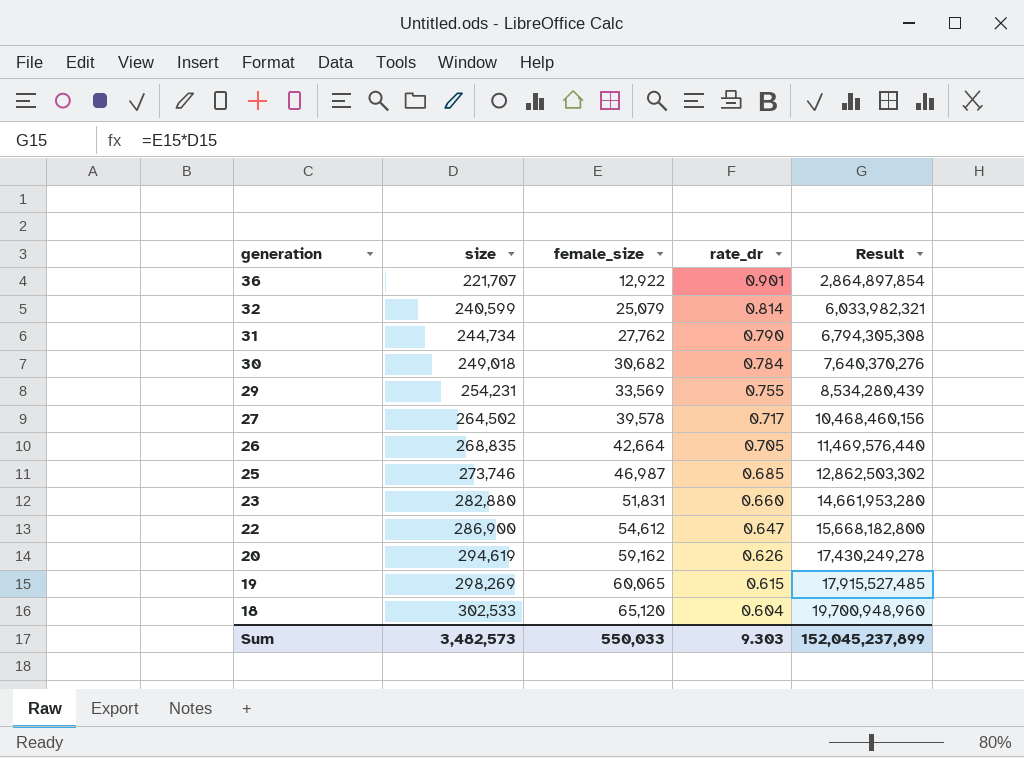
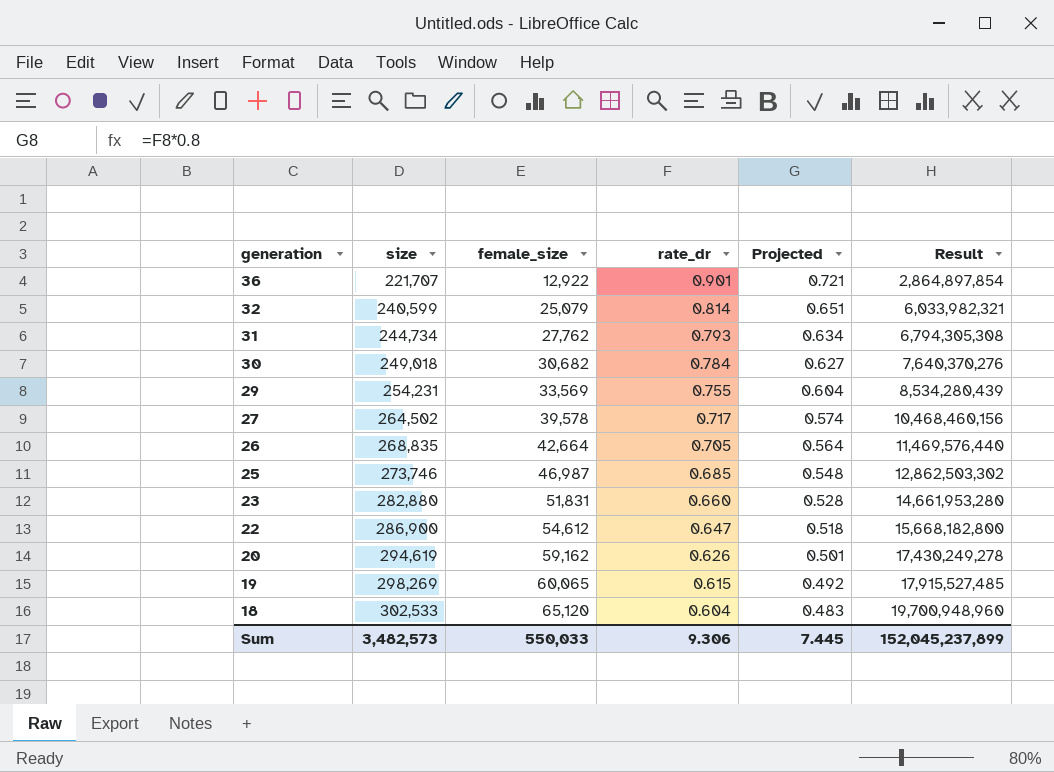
column Projected | formula: none -> [rate_dr] * 0.8
31 | rate_dr: 0.790 -> 0.793
Sum | rate_dr: 9.303 -> 9.306

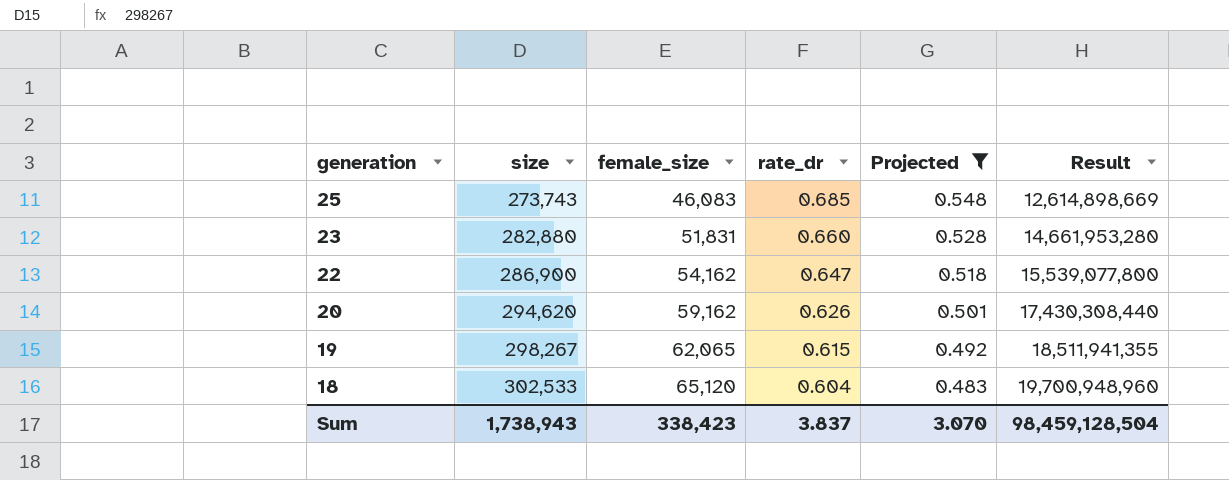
filter: none -> Projected <= 0.548
25 | size: 273,746 -> 273,743
25 | female_size: 46,987 -> 46,083
25 | Result: 12,862,503,302 -> 12,614,898,669
22 | female_size: 54,612 -> 54,162
22 | Result: 15,668,182,800 -> 15,539,077,800
20 | size: 294,619 -> 294,620
20 | Result: 17,430,249,278 -> 17,430,308,440
19 | size: 298,269 -> 298,267
19 | female_size: 60,065 -> 62,065
19 | Result: 17,915,527,485 -> 18,511,941,355
Sum | size: 3,482,573 -> 1,738,943
Sum | female_size: 550,033 -> 338,423
Sum | rate_dr: 9.306 -> 3.837
Sum | Projected: 7.445 -> 3.070
Sum | Result: 152,045,237,899 -> 98,459,128,504

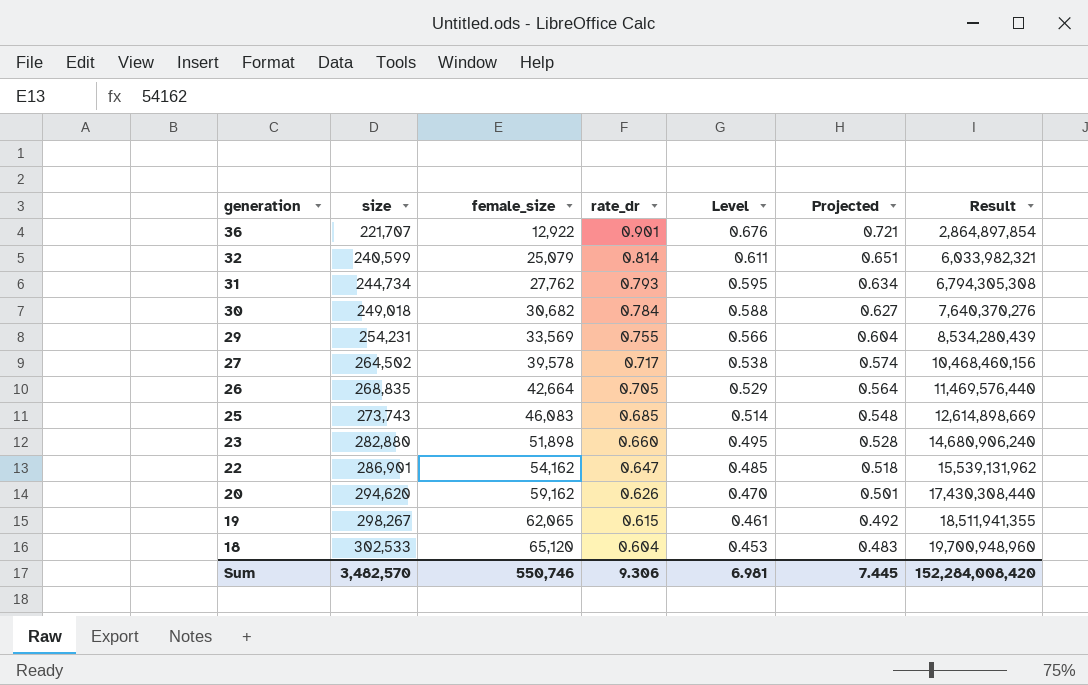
filter: Projected <= 0.548 -> none
column Level | formula: none -> [rate_dr] * 0.75
23 | female_size: 51,831 -> 51,898
23 | Result: 14,661,953,280 -> 14,680,906,240
22 | size: 286,900 -> 286,901
22 | Result: 15,539,077,800 -> 15,539,131,962
Sum | size: 1,738,943 -> 3,482,570
Sum | female_size: 338,423 -> 550,746
Sum | rate_dr: 3.837 -> 9.306
Sum | Projected: 3.070 -> 7.445
Sum | Result: 98,459,128,504 -> 152,284,008,420

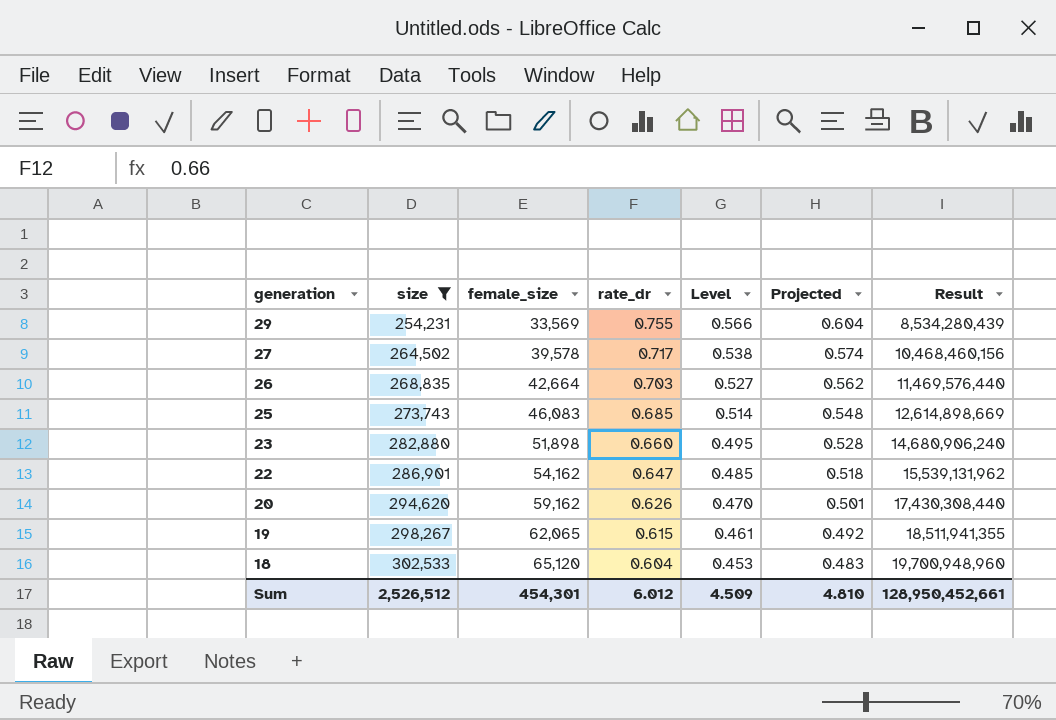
filter: none -> size >= 254,231
26 | rate_dr: 0.705 -> 0.703
26 | Level: 0.529 -> 0.527
26 | Projected: 0.564 -> 0.562
Sum | size: 3,482,570 -> 2,526,512
Sum | female_size: 550,746 -> 454,301
Sum | rate_dr: 9.306 -> 6.012
Sum | Level: 6.981 -> 4.509
Sum | Projected: 7.445 -> 4.810
Sum | Result: 152,284,008,420 -> 128,950,452,661

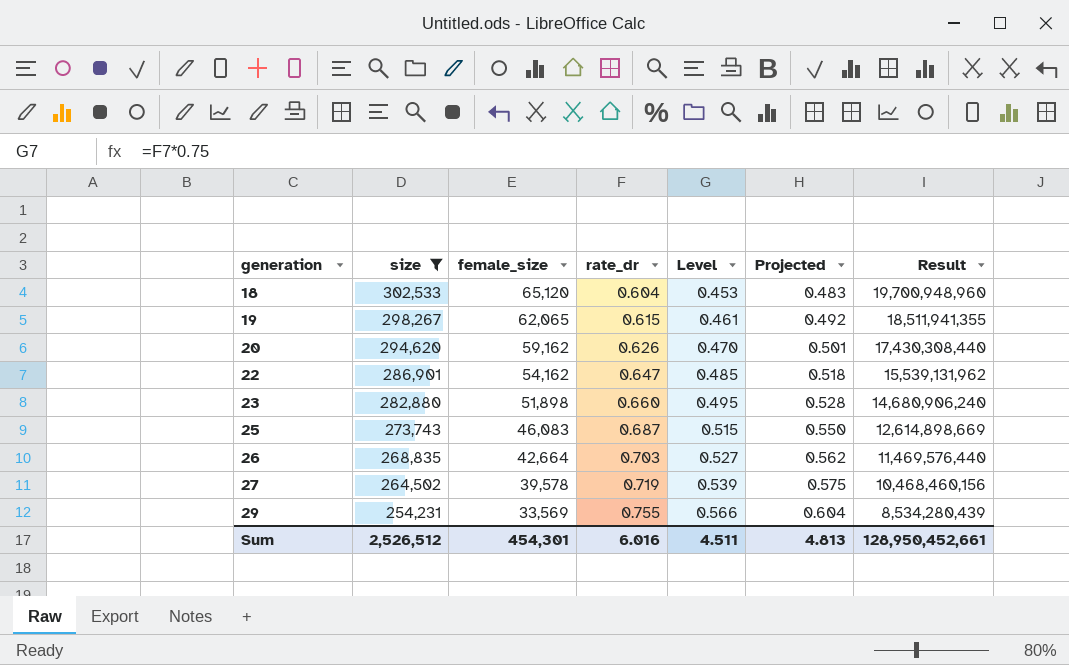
row order: generation descending -> generation ascending
25 | rate_dr: 0.685 -> 0.687
25 | Level: 0.514 -> 0.515
25 | Projected: 0.548 -> 0.550
27 | rate_dr: 0.717 -> 0.719
27 | Level: 0.538 -> 0.539
27 | Projected: 0.574 -> 0.575
Sum | rate_dr: 6.012 -> 6.016
Sum | Level: 4.509 -> 4.511
Sum | Projected: 4.810 -> 4.813

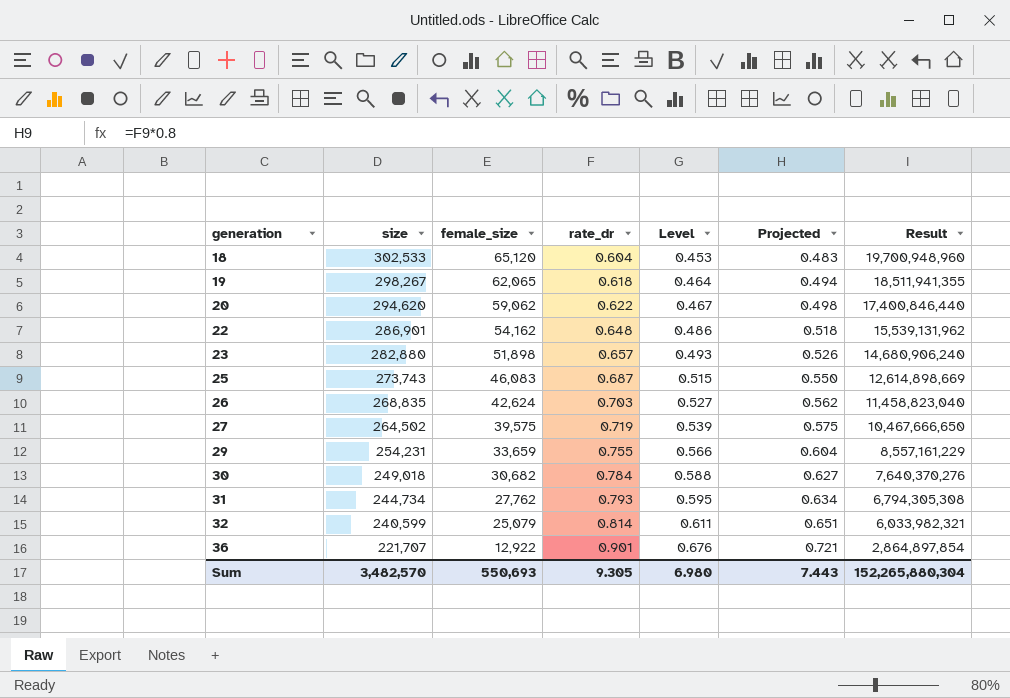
filter: size >= 254,231 -> none
19 | rate_dr: 0.615 -> 0.618
19 | Level: 0.461 -> 0.464
19 | Projected: 0.492 -> 0.494
20 | female_size: 59,162 -> 59,062
20 | rate_dr: 0.626 -> 0.622
20 | Level: 0.470 -> 0.467
20 | Projected: 0.501 -> 0.498
20 | Result: 17,430,308,440 -> 17,400,846,440
22 | rate_dr: 0.647 -> 0.648
22 | Level: 0.485 -> 0.486
23 | rate_dr: 0.660 -> 0.657
23 | Level: 0.495 -> 0.493
23 | Projected: 0.528 -> 0.526
26 | female_size: 42,664 -> 42,624
26 | Result: 11,469,576,440 -> 11,458,823,040
27 | female_size: 39,578 -> 39,575
27 | Result: 10,468,460,156 -> 10,467,666,650
29 | female_size: 33,569 -> 33,659
29 | Result: 8,534,280,439 -> 8,557,161,229
Sum | size: 2,526,512 -> 3,482,570
Sum | female_size: 454,301 -> 550,693
Sum | rate_dr: 6.016 -> 9.305
Sum | Level: 4.511 -> 6.980
Sum | Projected: 4.813 -> 7.443
Sum | Result: 128,950,452,661 -> 152,265,880,304

